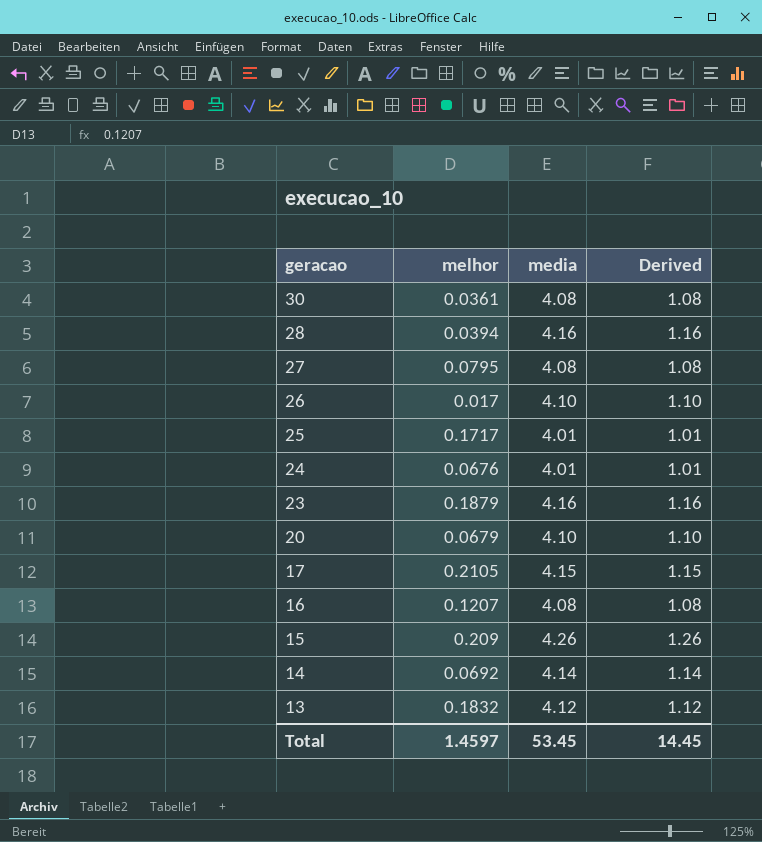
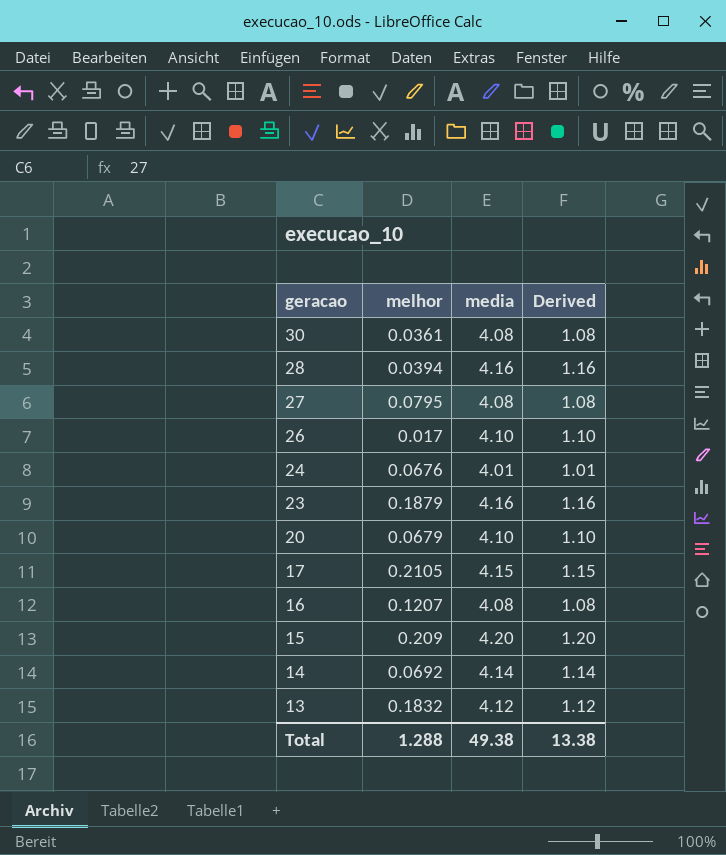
row 25: 0.1717 | 4.01 | 1.01 -> none
15 | media: 4.26 -> 4.20
15 | Derived: 1.26 -> 1.20
Total | melhor: 1.4597 -> 1.288
Total | media: 53.45 -> 49.38
Total | Derived: 14.45 -> 13.38

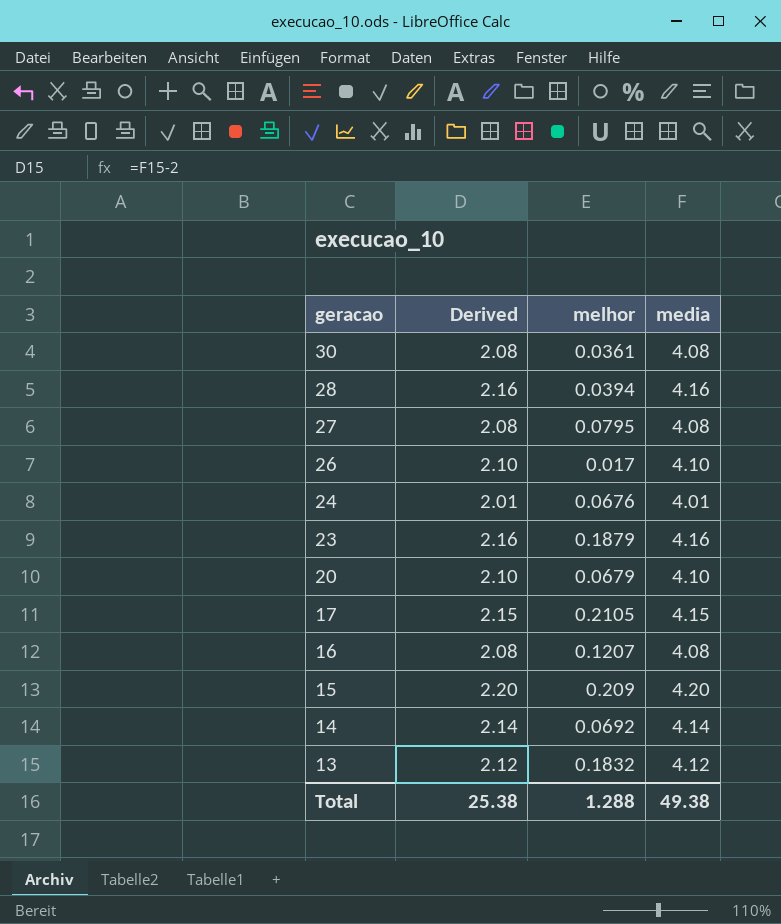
column Derived | formula: [media] - 3 -> [media] - 2
column Derived | position: 4 -> 2
Total | Derived: 13.38 -> 25.38

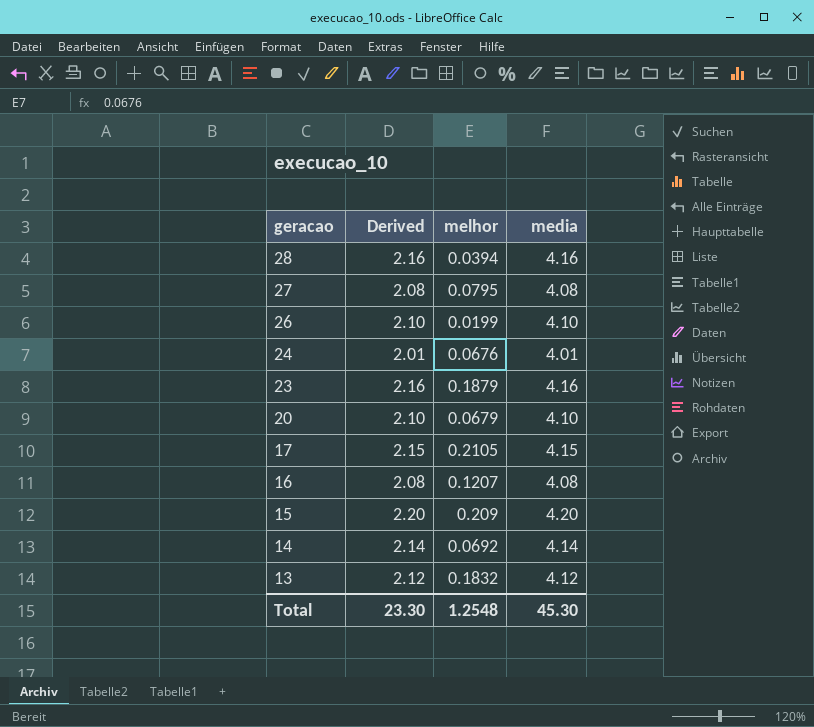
row 30: 2.08 | 0.0361 | 4.08 -> none
26 | melhor: 0.017 -> 0.0199
Total | Derived: 25.38 -> 23.30
Total | melhor: 1.288 -> 1.2548
Total | media: 49.38 -> 45.30

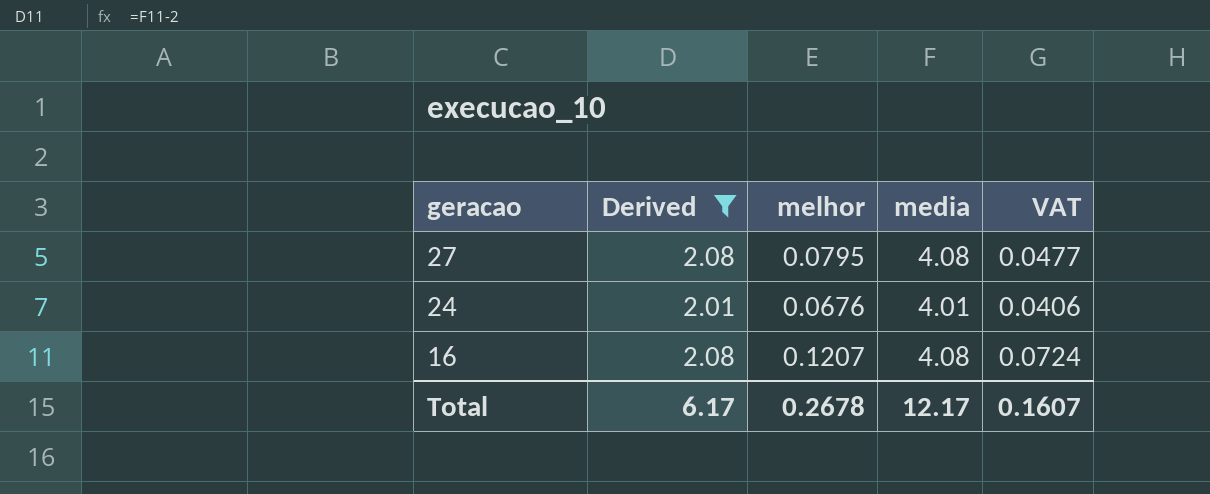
filter: none -> Derived <= 2.08
column VAT | formula: none -> [melhor] * 0.6
Total | Derived: 23.30 -> 6.17
Total | melhor: 1.2548 -> 0.2678
Total | media: 45.30 -> 12.17

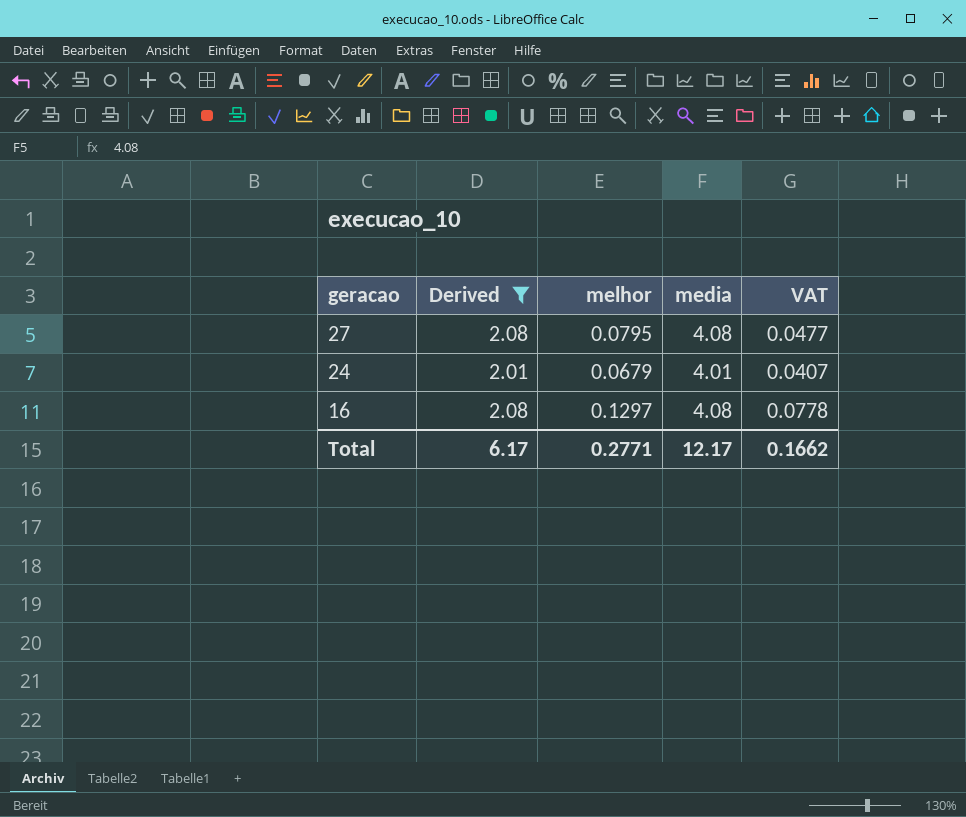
24 | melhor: 0.0676 -> 0.0679
24 | VAT: 0.0406 -> 0.0407
16 | melhor: 0.1207 -> 0.1297
16 | VAT: 0.0724 -> 0.0778
Total | melhor: 0.2678 -> 0.2771
Total | VAT: 0.1607 -> 0.1662

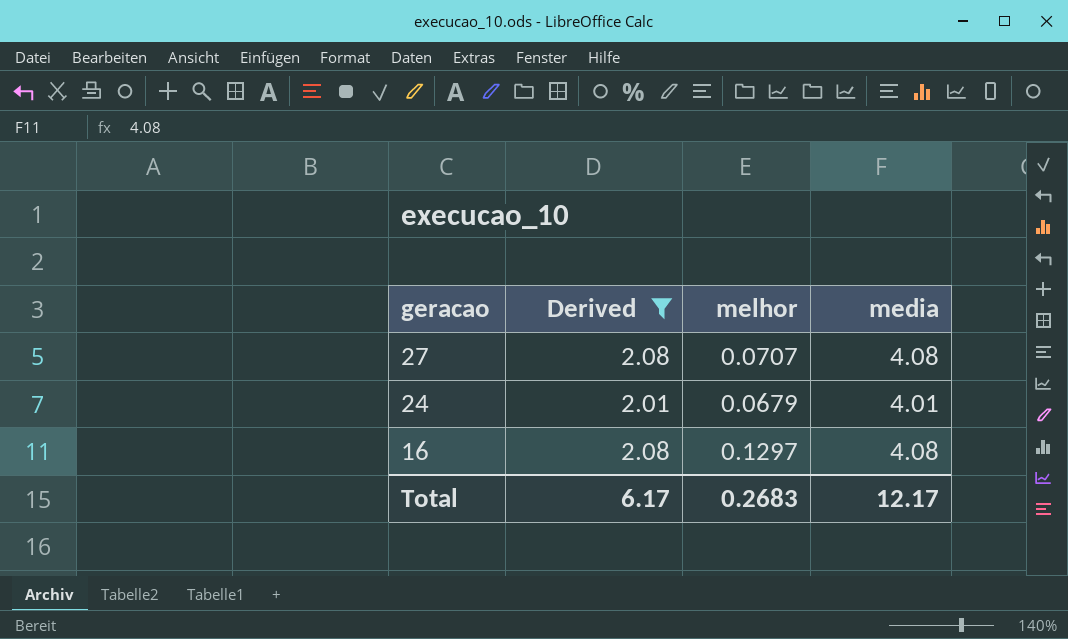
column VAT | formula: [melhor] * 0.6 -> none
27 | melhor: 0.0795 -> 0.0707
Total | melhor: 0.2771 -> 0.2683

